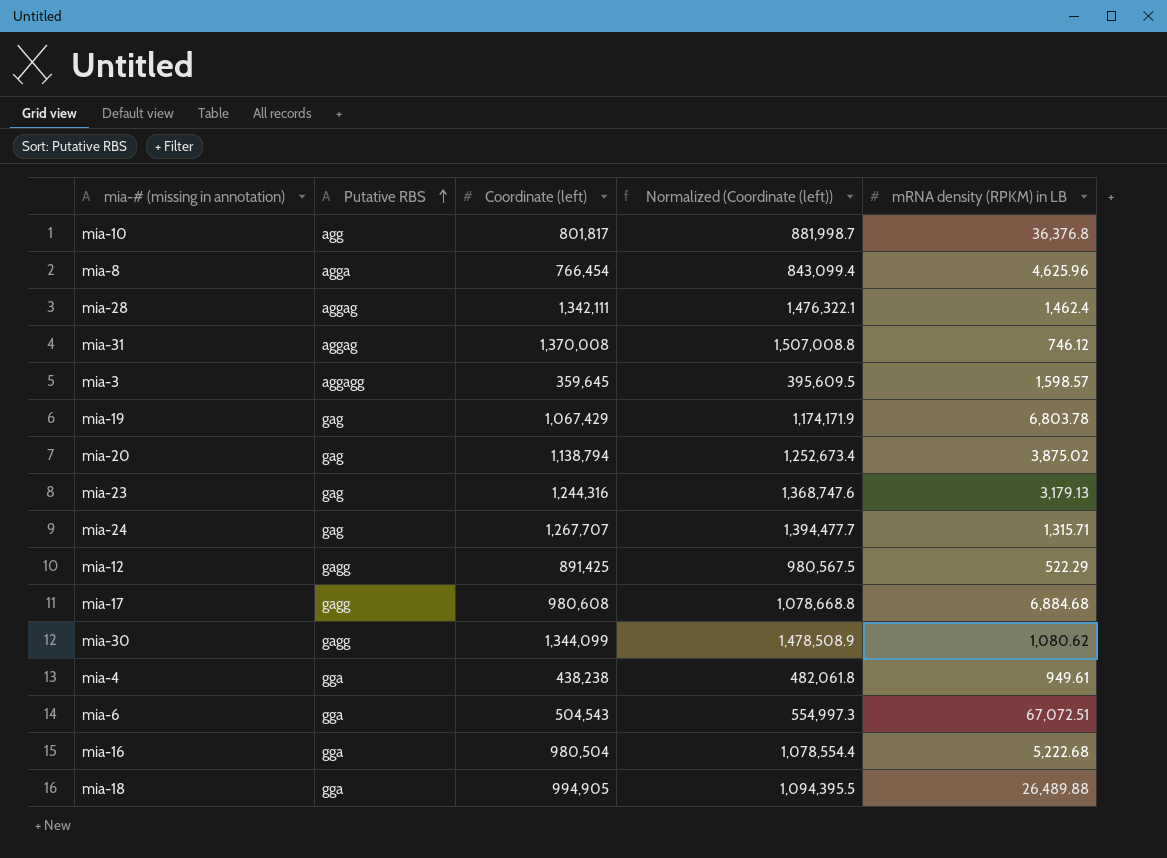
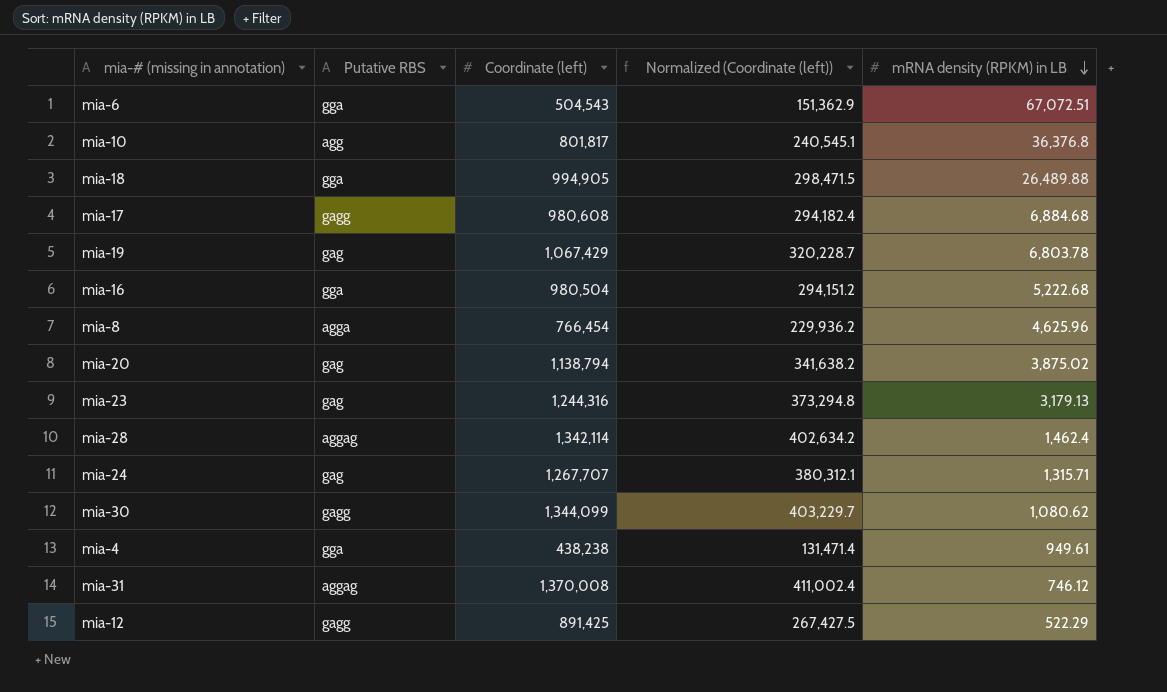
row order: Putative RBS ascending -> mRNA density (RPKM) in LB descending
column Normalized (Coordinate (left)) | formula: [Coordinate (left)] * 1.1 -> [Coordinate (left)] * 0.3
row mia-3: aggagg | 359,645 | 395,609.5 | 1,598.57 -> none
mia-28 | Coordinate (left): 1,342,111 -> 1,342,114

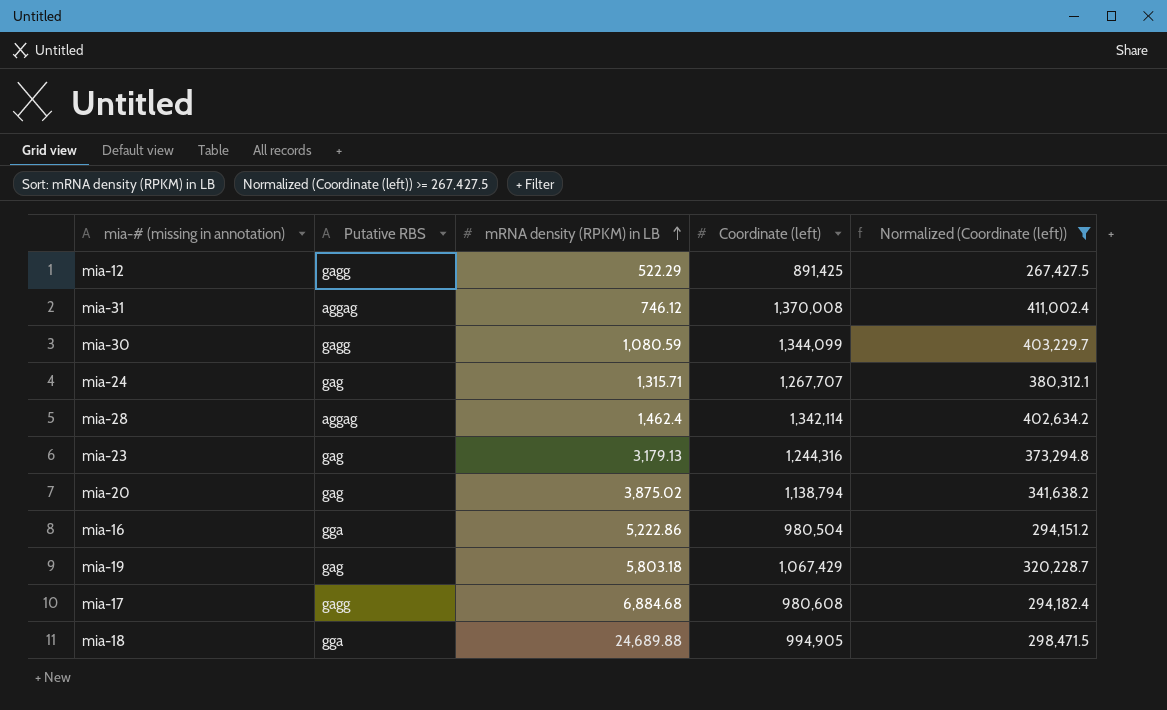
filter: none -> Normalized (Coordinate (left)) >= 267,427.5
row order: mRNA density (RPKM) in LB descending -> mRNA density (RPKM) in LB ascending
column mRNA density (RPKM) in LB | position: 5 -> 3
mia-30 | mRNA density (RPKM) in LB: 1,080.62 -> 1,080.59
mia-16 | mRNA density (RPKM) in LB: 5,222.68 -> 5,222.86
mia-19 | mRNA density (RPKM) in LB: 6,803.78 -> 5,803.18
mia-18 | mRNA density (RPKM) in LB: 26,489.88 -> 24,689.88

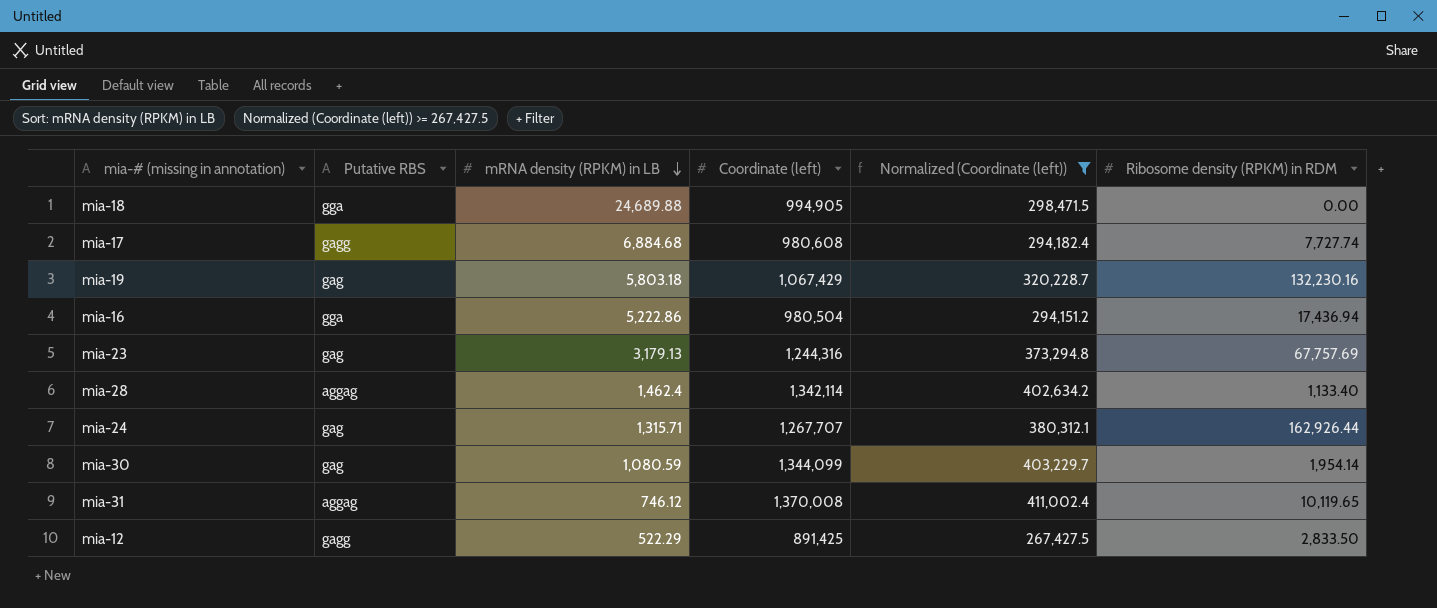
row order: mRNA density (RPKM) in LB ascending -> mRNA density (RPKM) in LB descending
column Ribosome density (RPKM) in RDM | position: none -> 6
row mia-20: gag | 3,875.02 | 1,138,794 | 341,638.2 -> none
mia-30 | Putative RBS: gagg -> gag

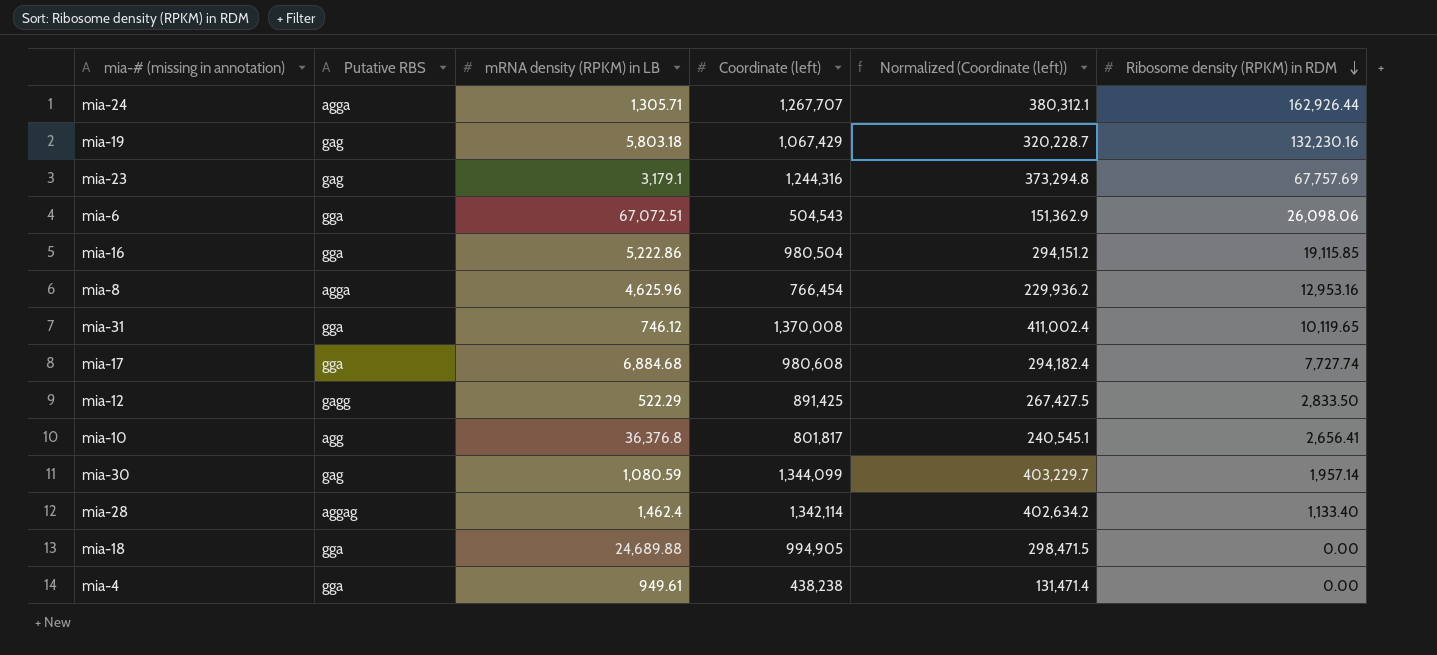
filter: Normalized (Coordinate (left)) >= 267,427.5 -> none
row order: mRNA density (RPKM) in LB descending -> Ribosome density (RPKM) in RDM descending
mia-24 | Putative RBS: gag -> agga
mia-24 | mRNA density (RPKM) in LB: 1,315.71 -> 1,305.71
mia-23 | mRNA density (RPKM) in LB: 3,179.13 -> 3,179.1
mia-16 | Ribosome density (RPKM) in RDM: 17,436.94 -> 19,115.85
mia-31 | Putative RBS: aggag -> gga
mia-17 | Putative RBS: gagg -> gga
mia-30 | Ribosome density (RPKM) in RDM: 1,954.14 -> 1,957.14

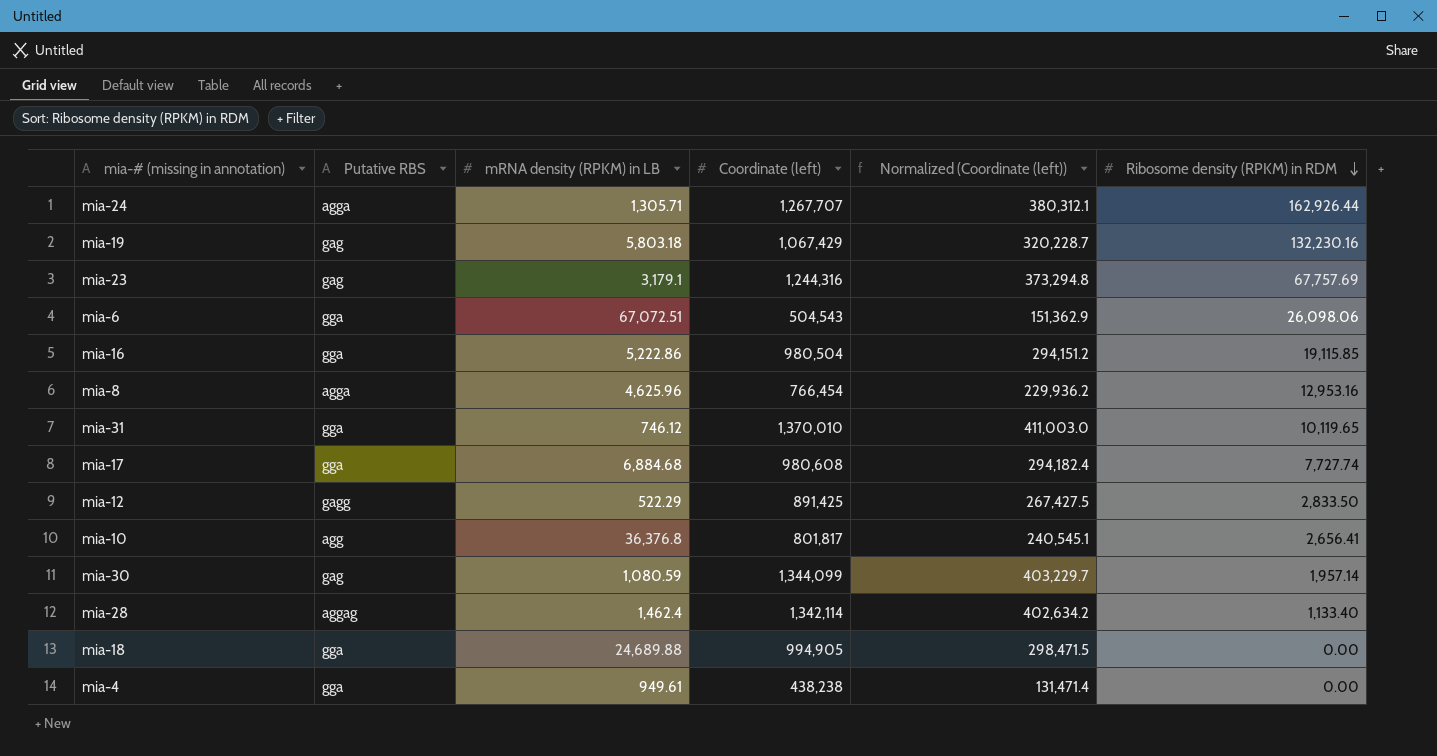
mia-31 | Coordinate (left): 1,370,008 -> 1,370,010
mia-31 | Normalized (Coordinate (left)): 411,002.4 -> 411,003.0

